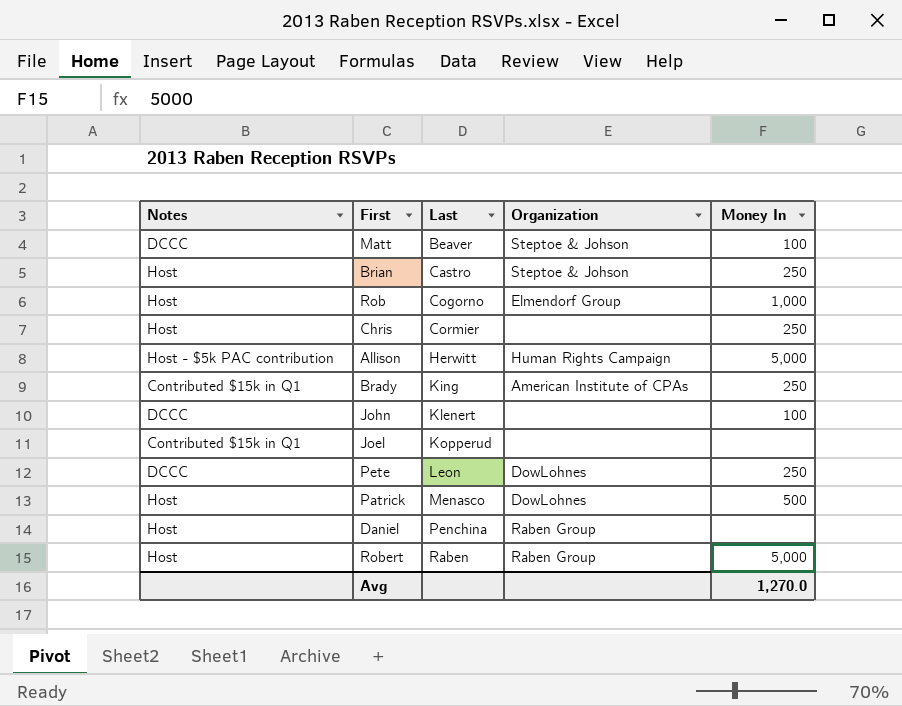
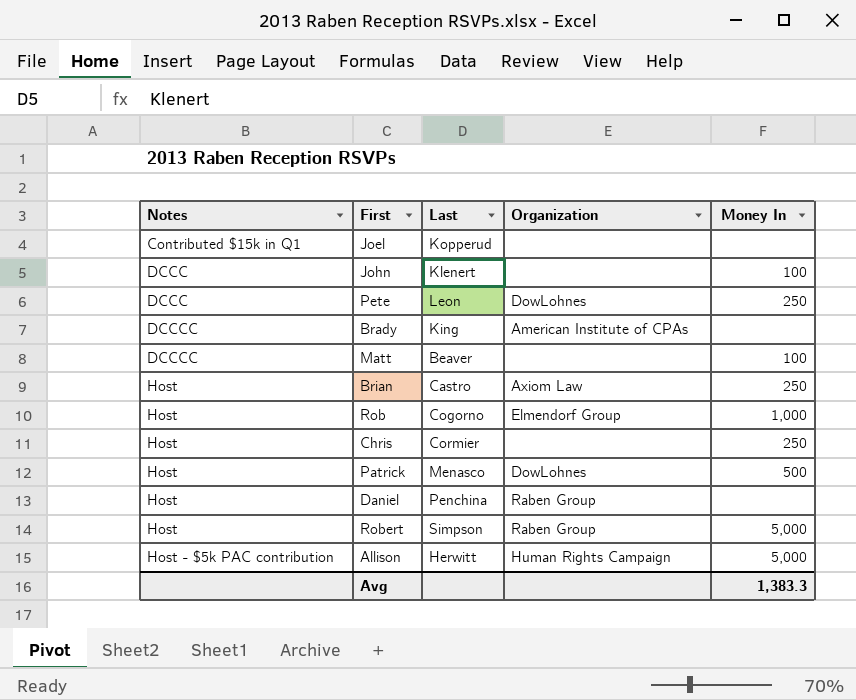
row order: Last ascending -> Notes ascending
Brady | Notes: Contributed $15k in Q1 -> DCCCC
Brady | Money In: 250 -> none
Matt | Notes: DCCC -> DCCCC
Matt | Organization: Steptoe & Johson -> none
Brian | Organization: Steptoe & Johson -> Axiom Law
Robert | Last: Raben -> Simpson
Avg | Money In: 1,270.0 -> 1,383.3

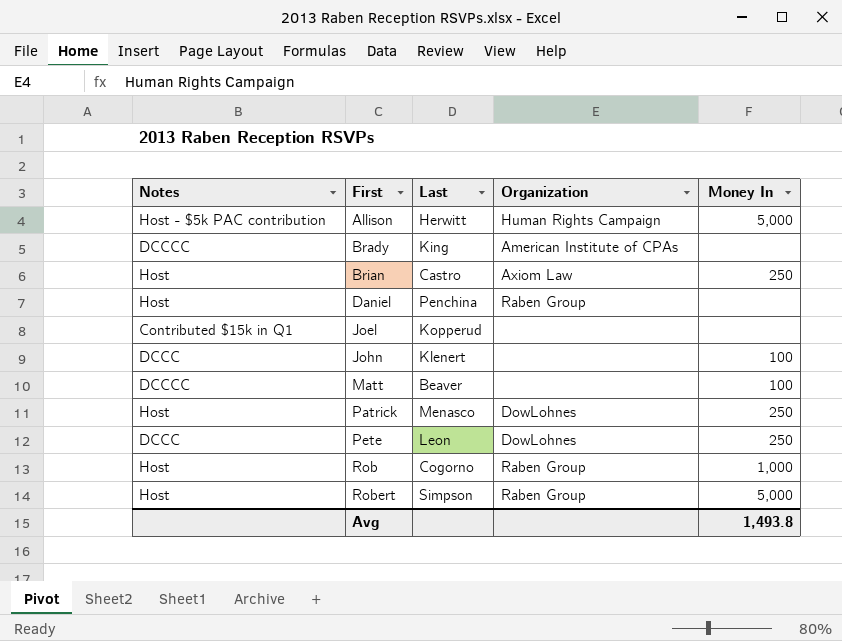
row order: Notes ascending -> First ascending
row Chris: Host | Cormier | none | 250 -> none
Patrick | Money In: 500 -> 250
Rob | Organization: Elmendorf Group -> Raben Group
Avg | Money In: 1,383.3 -> 1,493.8

